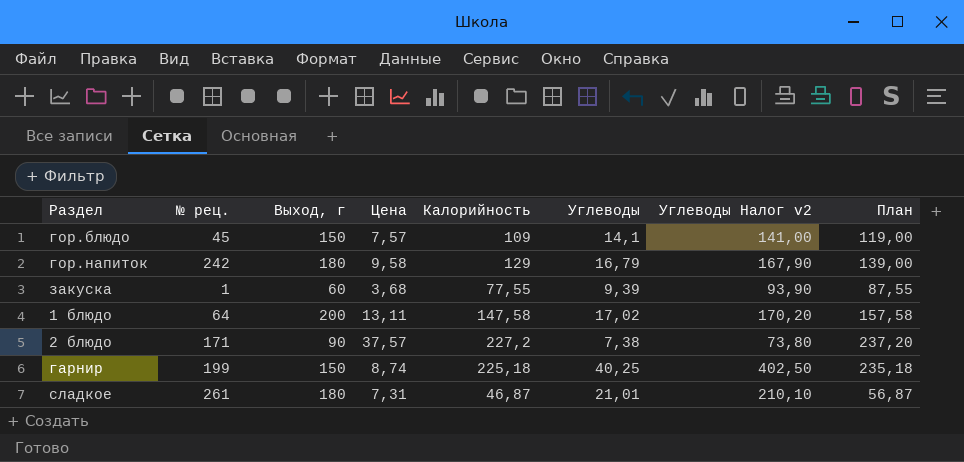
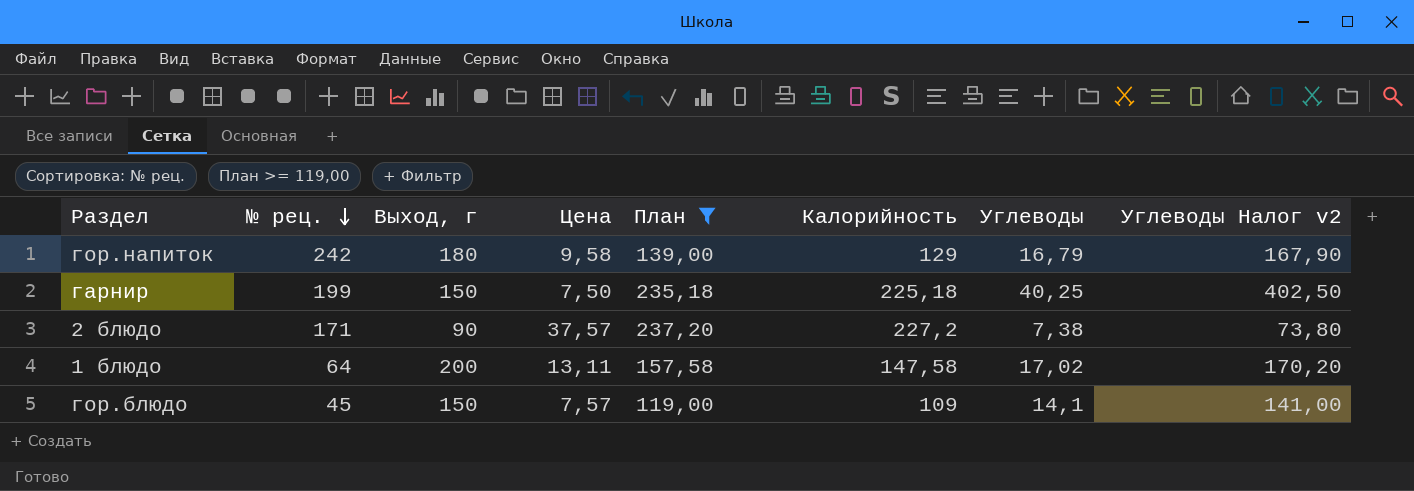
filter: none -> План >= 119,00
row order: none -> № рец. descending
column План | position: 8 -> 5
гарнир | Цена: 8,74 -> 7,50

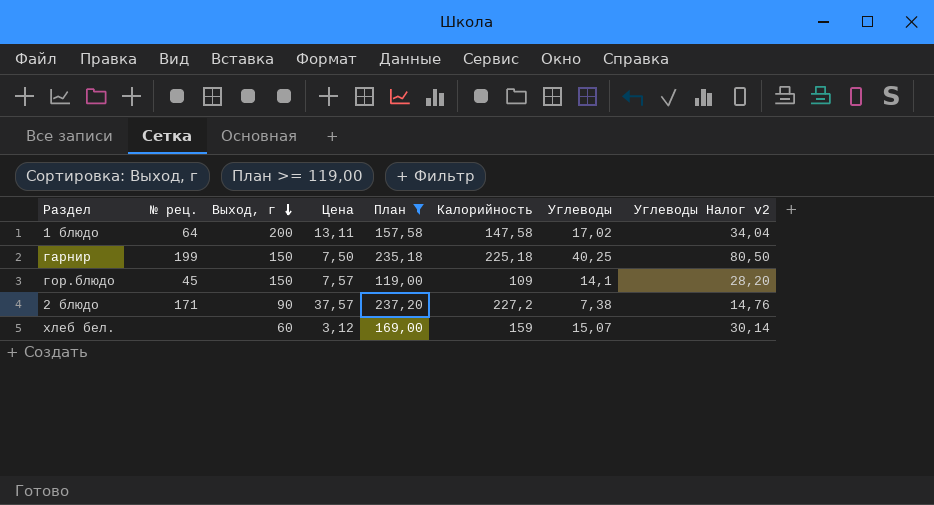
row order: № рец. descending -> Выход, г descending
column Углеводы Налог v2 | formula: [Углеводы] * 10 -> [Углеводы] * 2
row гор.напиток: 242 | 180 | 9,58 | 139,00 | 129 | 16,79 | 167,90 -> none
row хлеб бел.: none -> none | 60 | 3,12 | 169,00 | 159 | 15,07 | 30,14

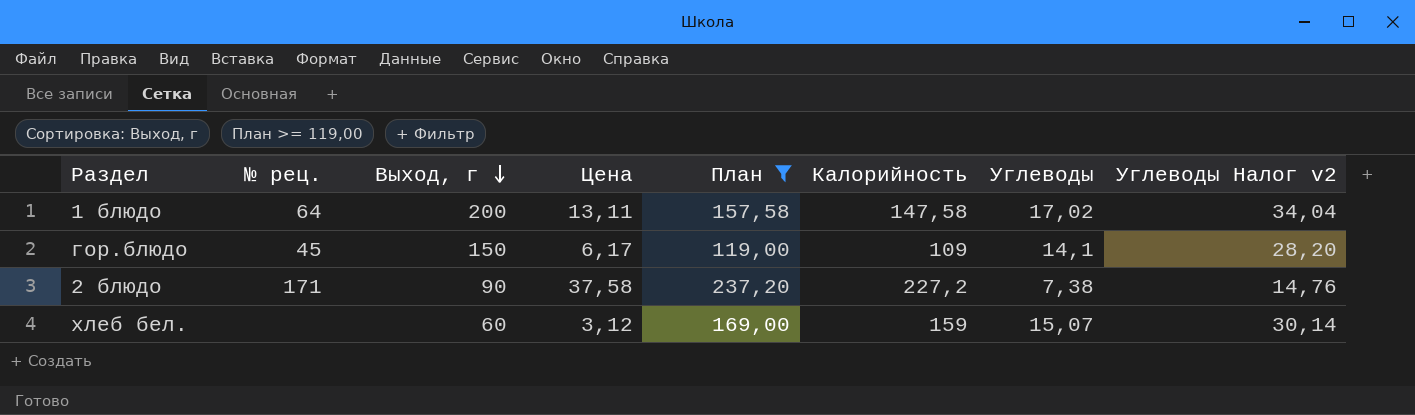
row гарнир: 199 | 150 | 7,50 | 235,18 | 225,18 | 40,25 | 80,50 -> none
гор.блюдо | Цена: 7,57 -> 6,17
2 блюдо | Цена: 37,57 -> 37,58

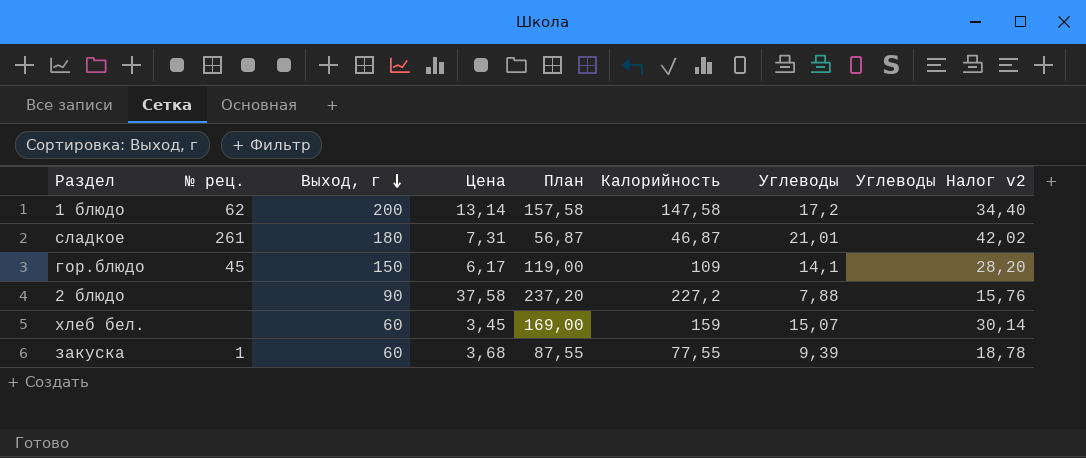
filter: План >= 119,00 -> none
1 блюдо | № рец.: 64 -> 62
1 блюдо | Цена: 13,11 -> 13,14
1 блюдо | Углеводы: 17,02 -> 17,2
1 блюдо | Углеводы Налог v2: 34,04 -> 34,40
2 блюдо | № рец.: 171 -> none
2 блюдо | Углеводы: 7,38 -> 7,88
2 блюдо | Углеводы Налог v2: 14,76 -> 15,76
хлеб бел. | Цена: 3,12 -> 3,45

